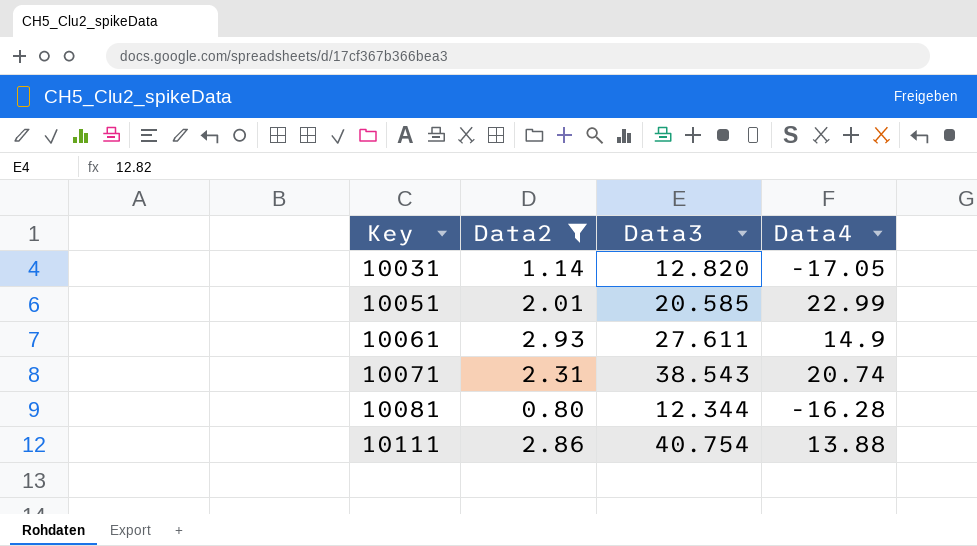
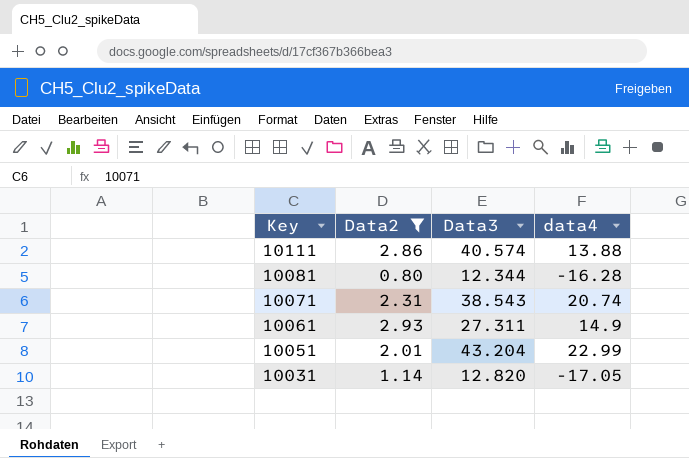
row order: Key ascending -> Key descending
column name: Data4 -> data4
10111 | Data3: 40.754 -> 40.574
10061 | Data3: 27.611 -> 27.311
10051 | Data3: 20.585 -> 43.204

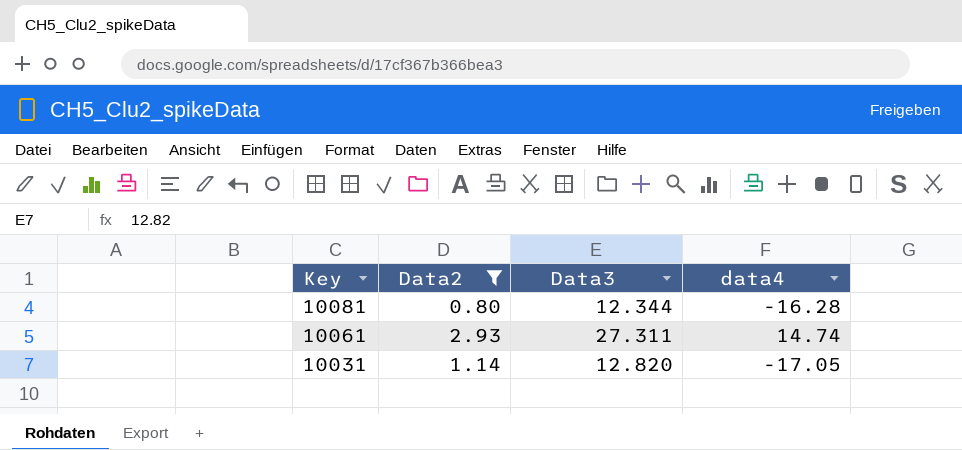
row 10111: 2.86 | 40.574 | 13.88 -> none
row 10071: 2.31 | 38.543 | 20.74 -> none
row 10051: 2.01 | 43.204 | 22.99 -> none
10061 | data4: 14.9 -> 14.74

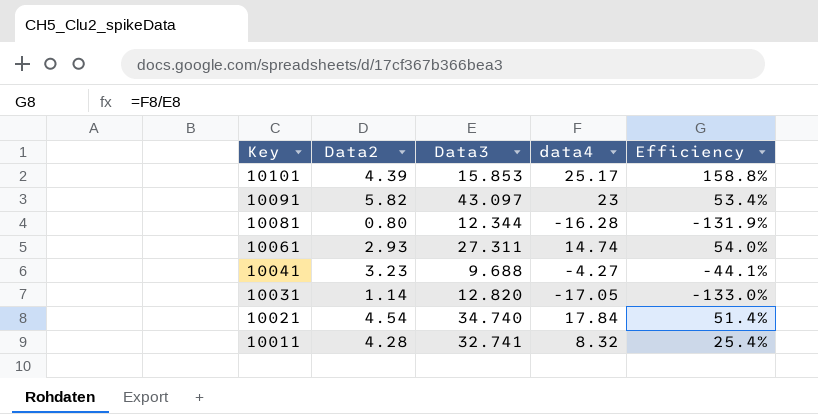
filter: Data2 <= 2.93 -> none
column Efficiency | formula: none -> [data4] / [Data3]

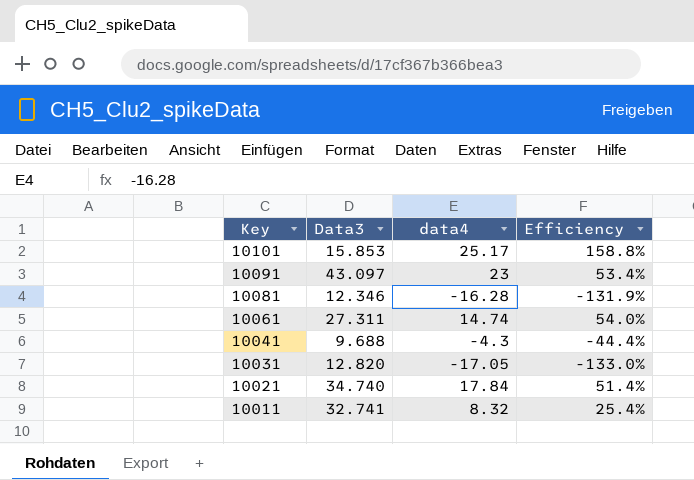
column Data2 | position: 2 -> none
10081 | Data3: 12.344 -> 12.346
10041 | data4: -4.27 -> -4.3
10041 | Efficiency: -44.1% -> -44.4%

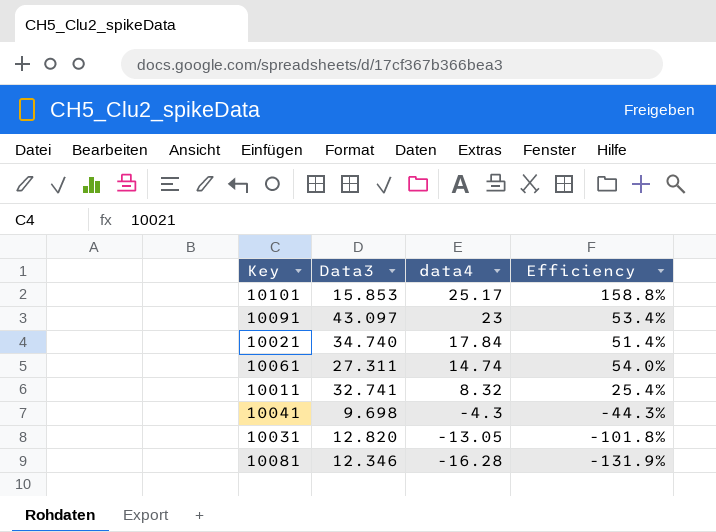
row order: Key descending -> data4 descending
10041 | Data3: 9.688 -> 9.698
10041 | Efficiency: -44.4% -> -44.3%
10031 | data4: -17.05 -> -13.05
10031 | Efficiency: -133.0% -> -101.8%

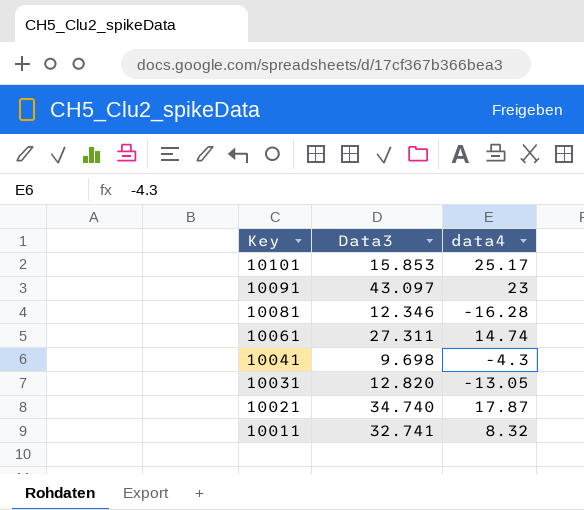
row order: data4 descending -> Key descending
column Efficiency | formula: [data4] / [Data3] -> none
10021 | data4: 17.84 -> 17.87

